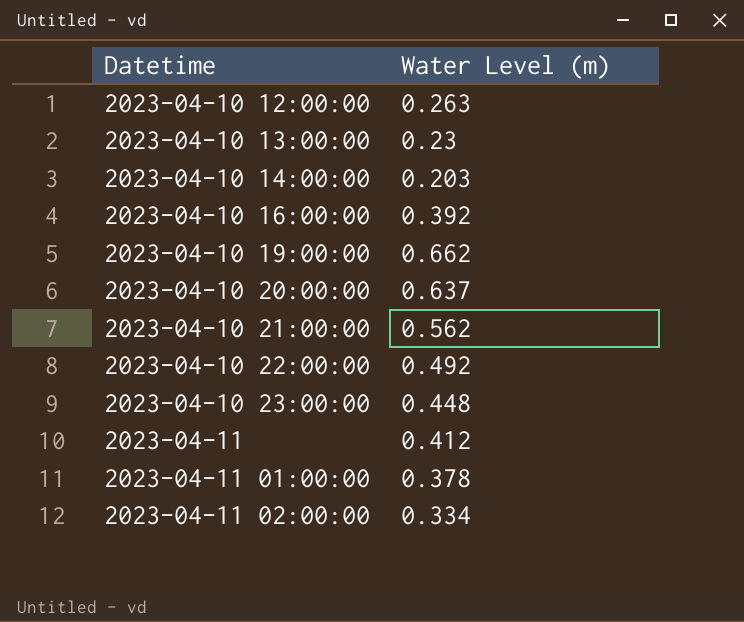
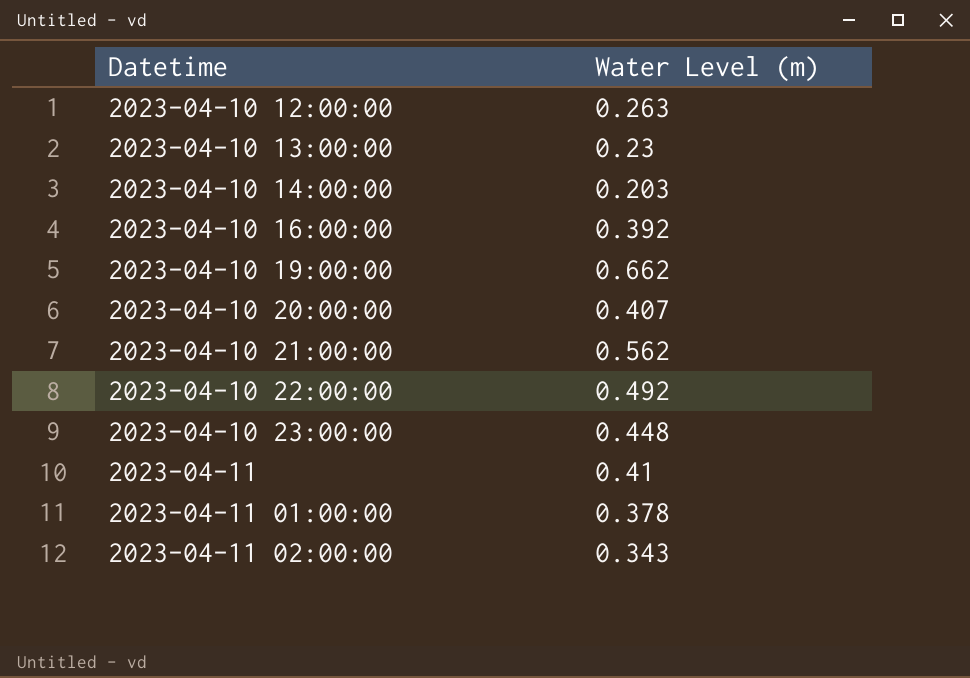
2023-04-10 20:00:00 | Water Level (m): 0.637 -> 0.407
2023-04-11 | Water Level (m): 0.412 -> 0.41
2023-04-11 02:00:00 | Water Level (m): 0.334 -> 0.343

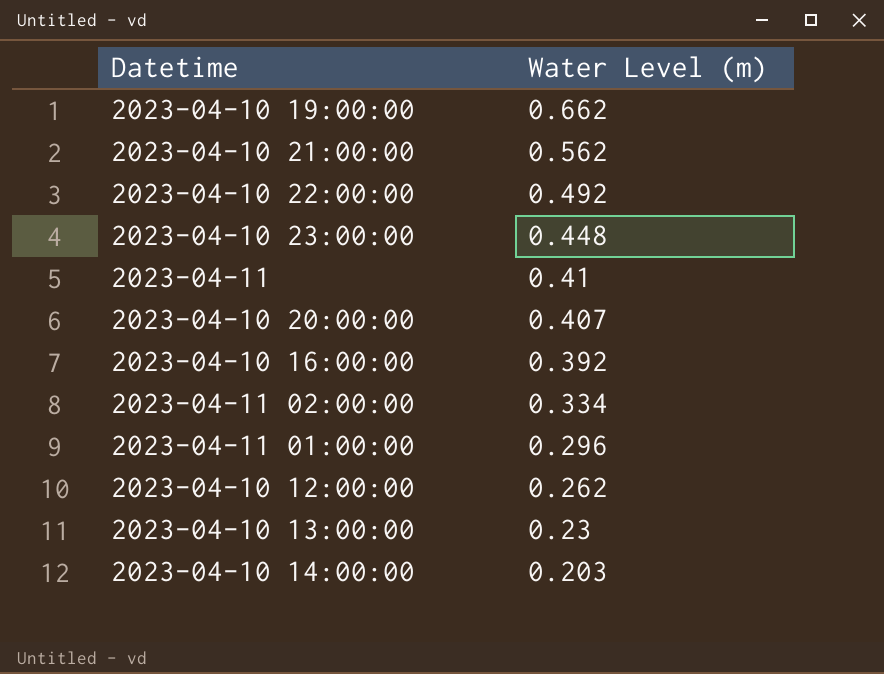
row order: Datetime ascending -> Water Level (m) descending
2023-04-11 02:00:00 | Water Level (m): 0.343 -> 0.334
2023-04-11 01:00:00 | Water Level (m): 0.378 -> 0.296
2023-04-10 12:00:00 | Water Level (m): 0.263 -> 0.262

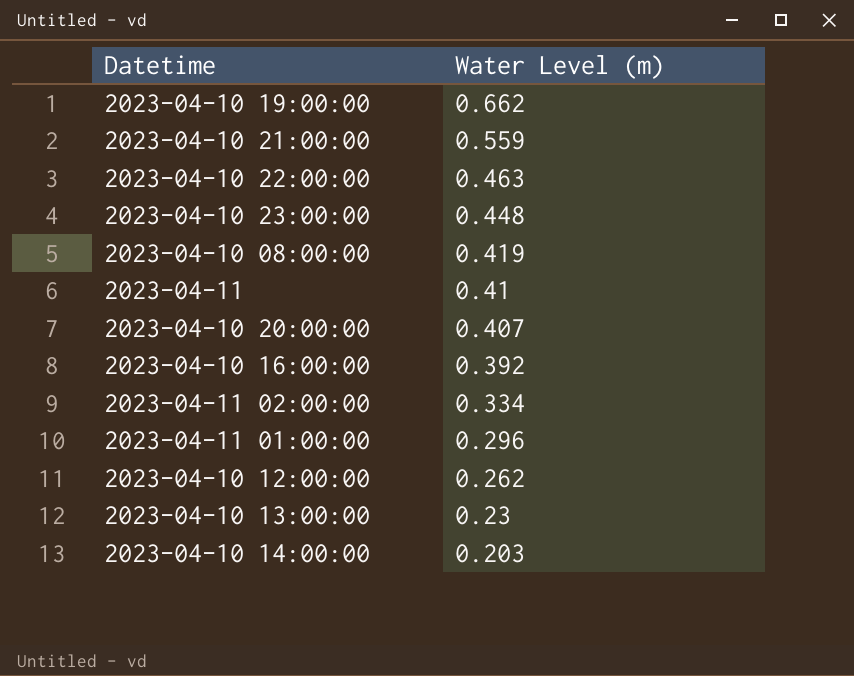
2023-04-10 21:00:00 | Water Level (m): 0.562 -> 0.559
2023-04-10 22:00:00 | Water Level (m): 0.492 -> 0.463
row 2023-04-10 08:00:00: none -> 0.419

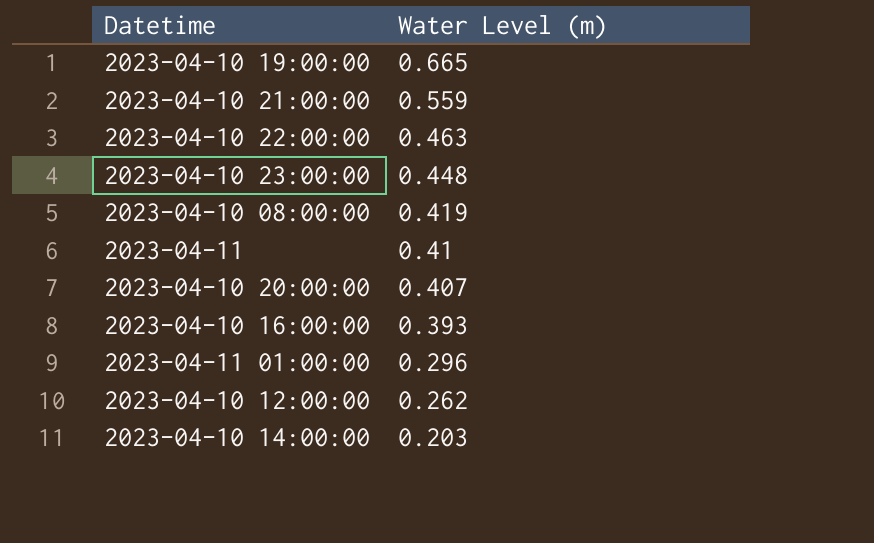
row 2023-04-11 02:00:00: 0.334 -> none
row 2023-04-10 13:00:00: 0.23 -> none
2023-04-10 19:00:00 | Water Level (m): 0.662 -> 0.665
2023-04-10 16:00:00 | Water Level (m): 0.392 -> 0.393

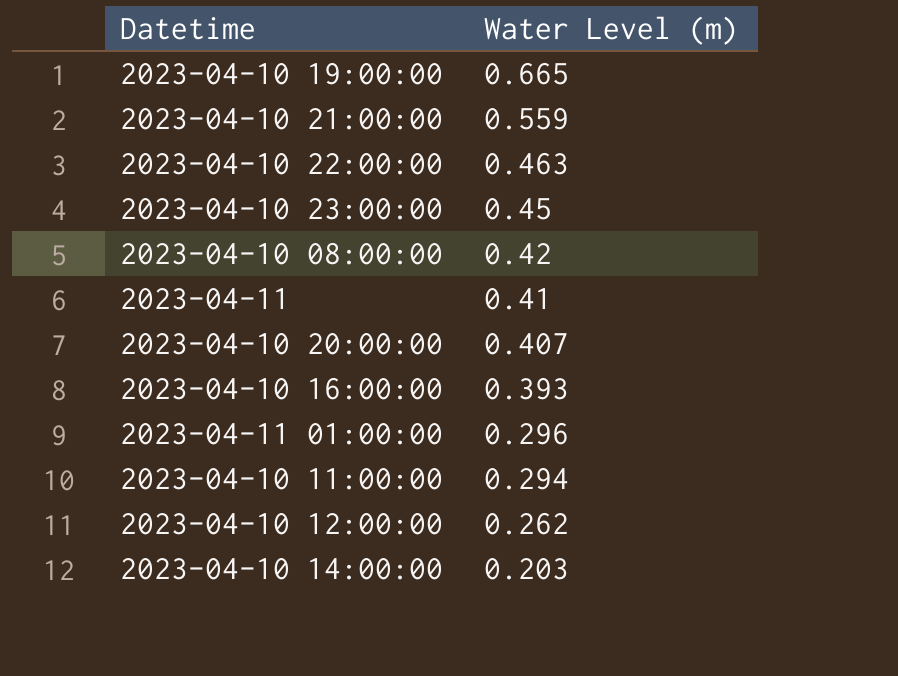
2023-04-10 23:00:00 | Water Level (m): 0.448 -> 0.45
2023-04-10 08:00:00 | Water Level (m): 0.419 -> 0.42
row 2023-04-10 11:00:00: none -> 0.294

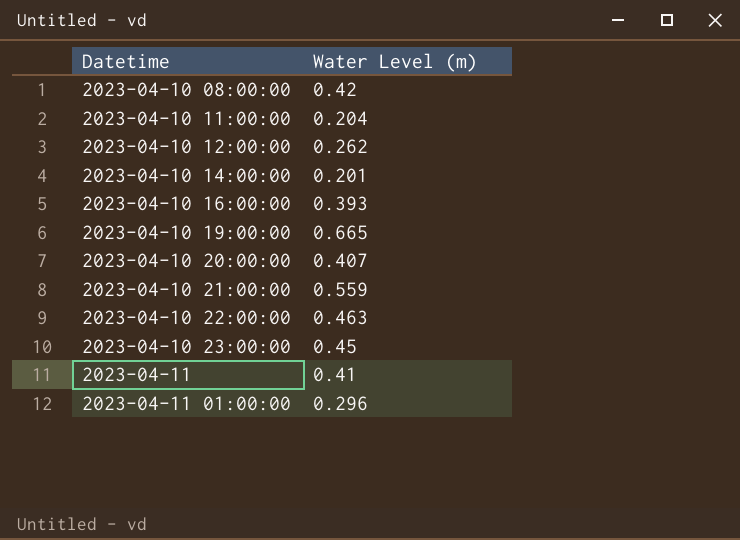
row order: Water Level (m) descending -> Datetime ascending
2023-04-10 11:00:00 | Water Level (m): 0.294 -> 0.204
2023-04-10 14:00:00 | Water Level (m): 0.203 -> 0.201

